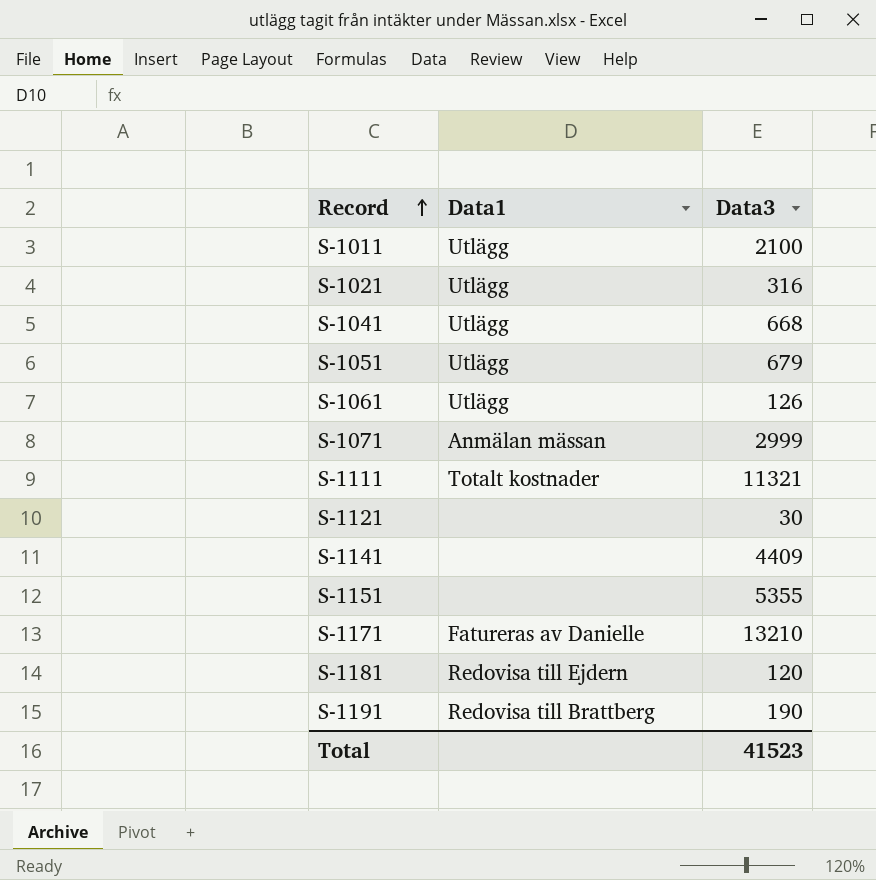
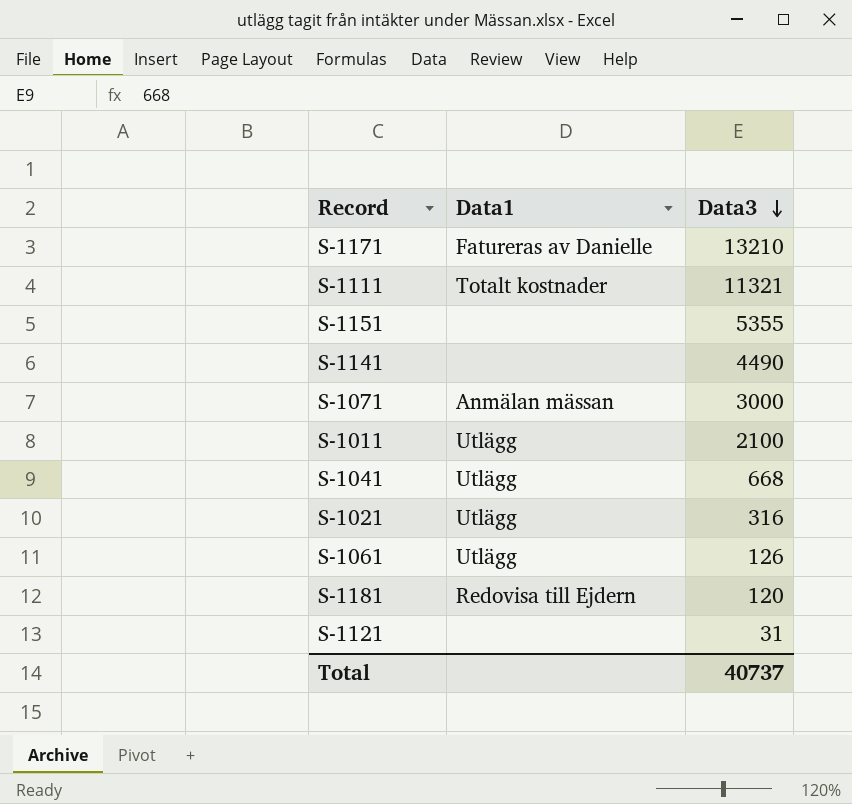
row order: Record ascending -> Data3 descending
row S-1051: Utlägg | 679 -> none
row S-1191: Redovisa till Brattberg | 190 -> none
S-1141 | Data3: 4409 -> 4490
S-1071 | Data3: 2999 -> 3000
S-1121 | Data3: 30 -> 31
Total | Data3: 41523 -> 40737

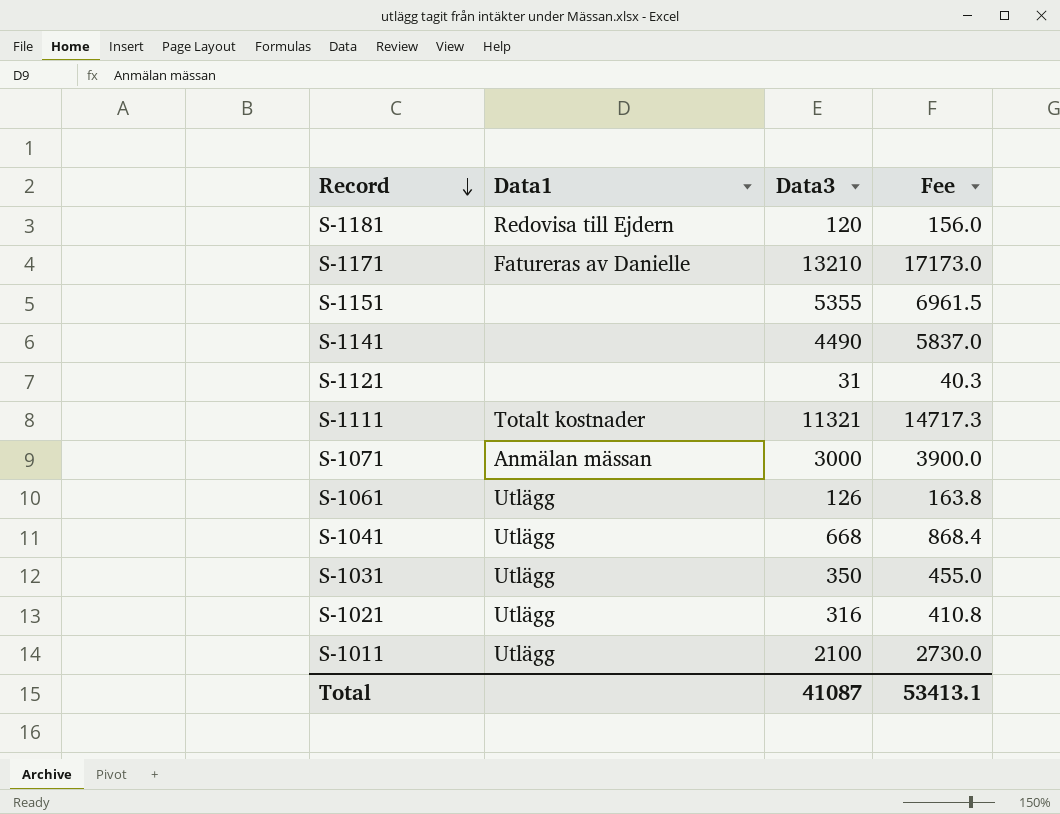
row order: Data3 descending -> Record descending
column Fee | formula: none -> [Data3] * 1.3
row S-1031: none -> Utlägg | 350 | 455.0
Total | Data3: 40737 -> 41087

